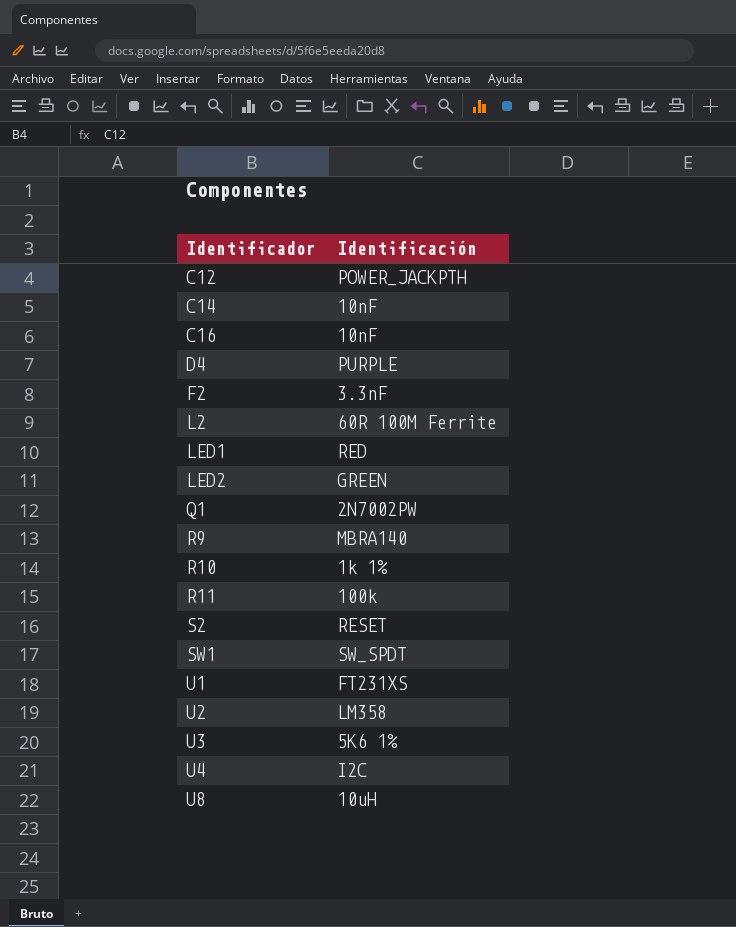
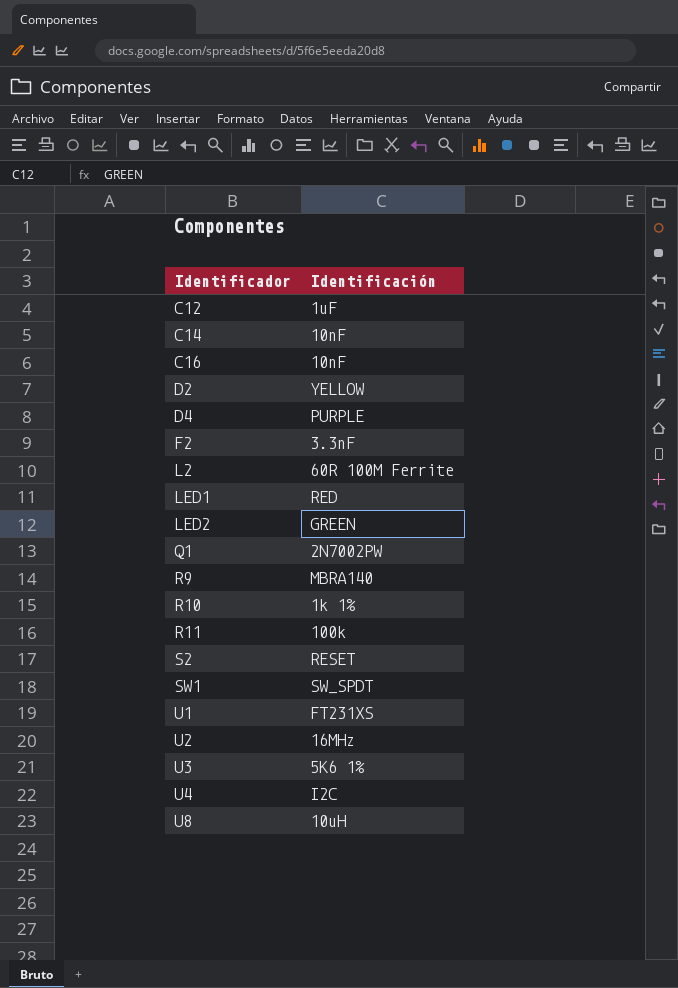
C12 | Identificación: POWER_JACKPTH -> 1uF
row D2: none -> YELLOW
U2 | Identificación: LM358 -> 16MHz

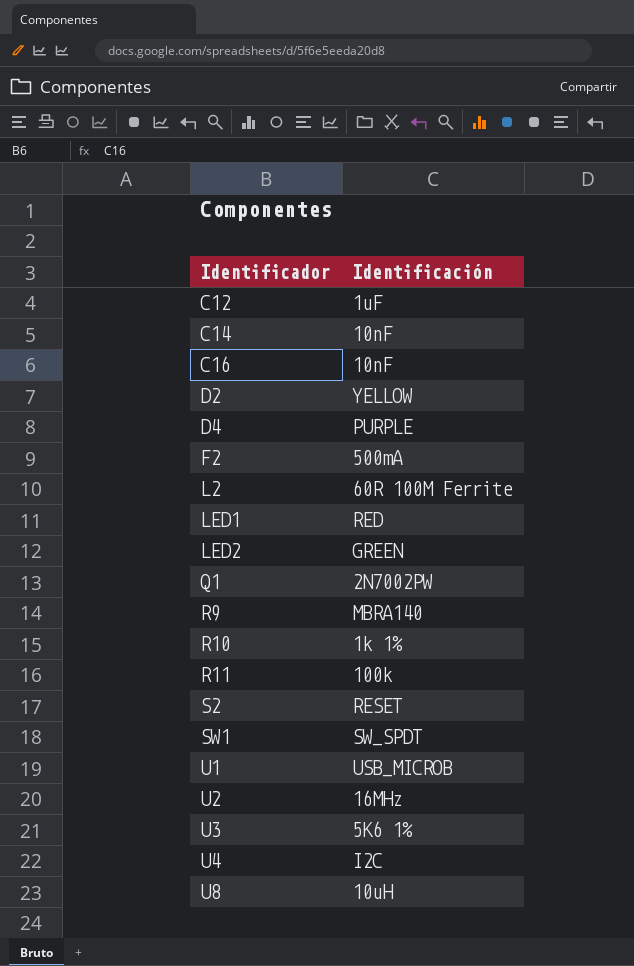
F2 | Identificación: 3.3nF -> 500mA
U1 | Identificación: FT231XS -> USB_MICROB

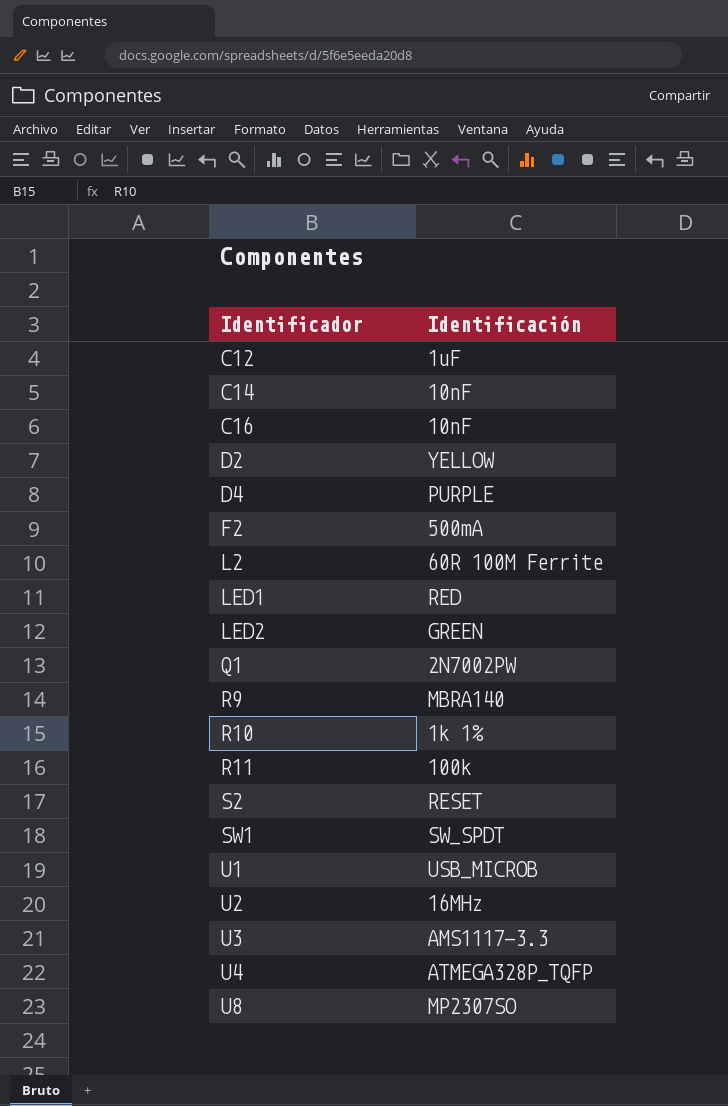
U3 | Identificación: 5K6 1% -> AMS1117-3.3
U4 | Identificación: I2C -> ATMEGA328P_TQFP
U8 | Identificación: 10uH -> MP2307SO

